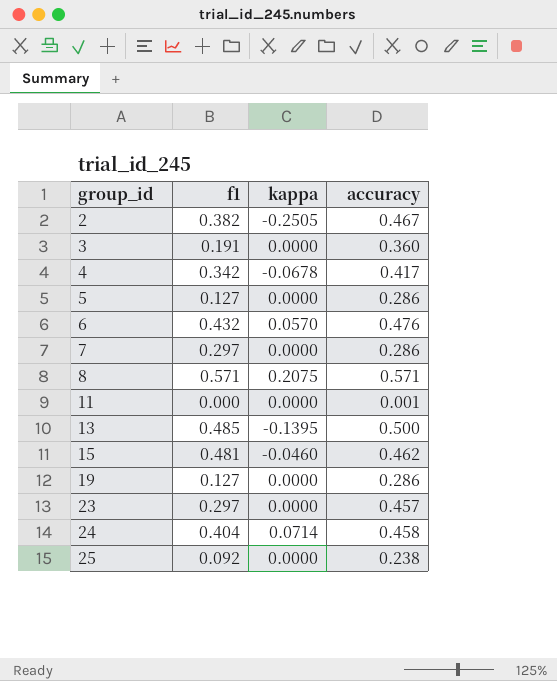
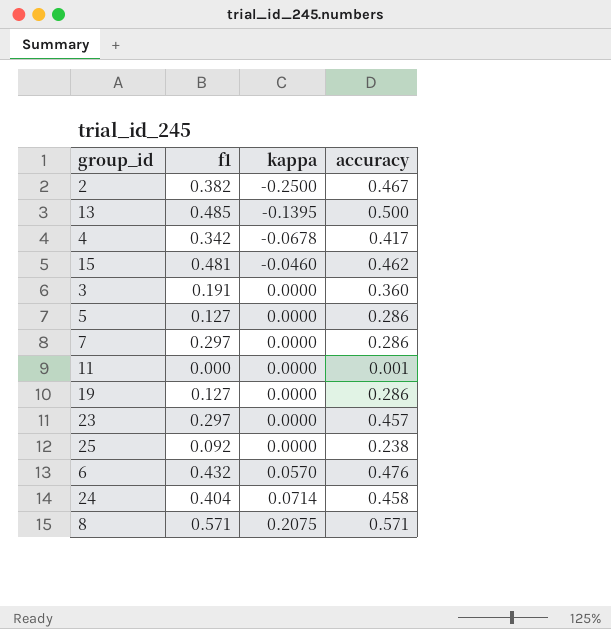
row order: group_id ascending -> kappa ascending
2 | kappa: -0.2505 -> -0.2500

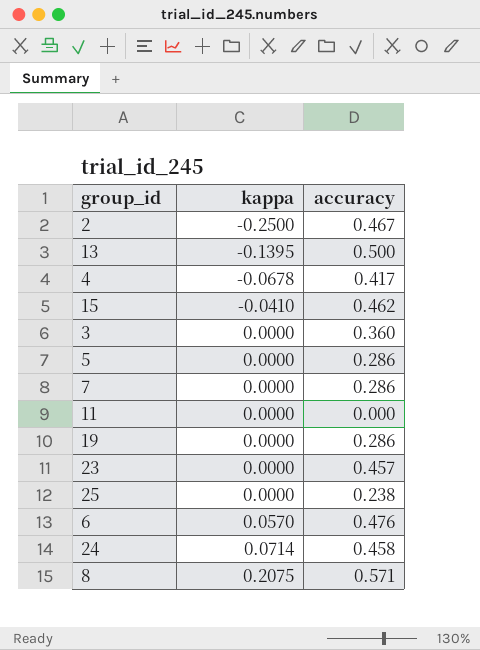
column f1 | position: 2 -> none
15 | kappa: -0.0460 -> -0.0410
11 | accuracy: 0.001 -> 0.000

